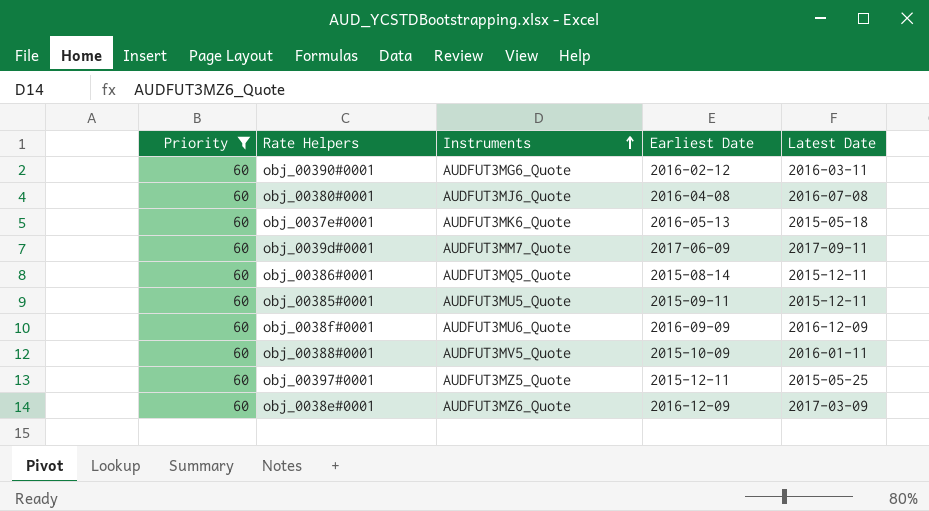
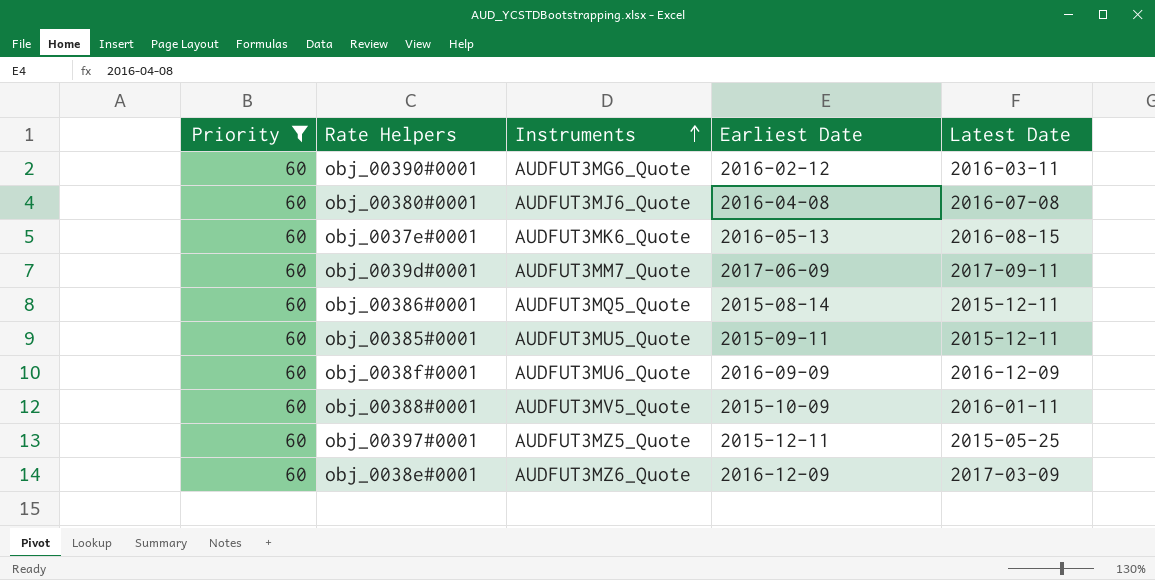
obj_0037e#0001 | Latest Date: 2015-05-18 -> 2016-08-15

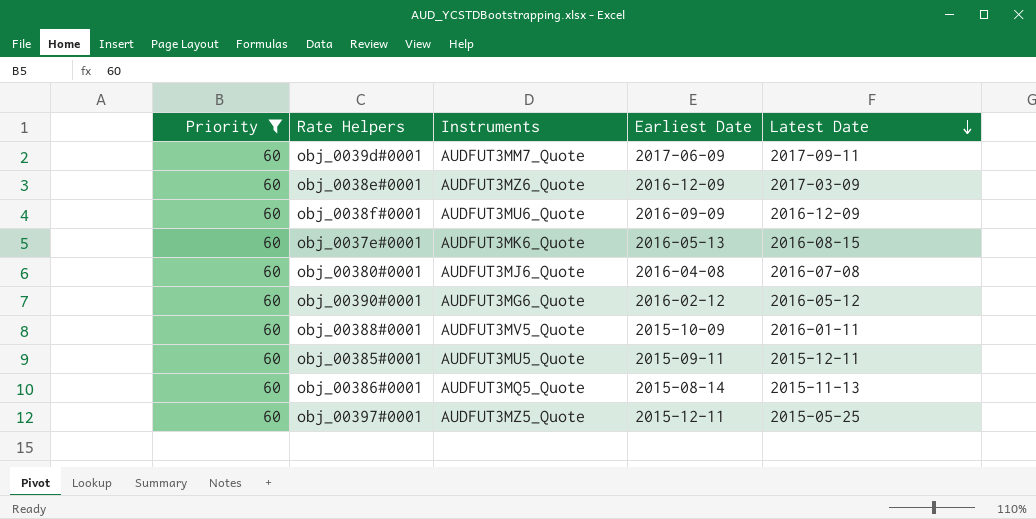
row order: Instruments ascending -> Latest Date descending
obj_00390#0001 | Latest Date: 2016-03-11 -> 2016-05-12
obj_00386#0001 | Latest Date: 2015-12-11 -> 2015-11-13

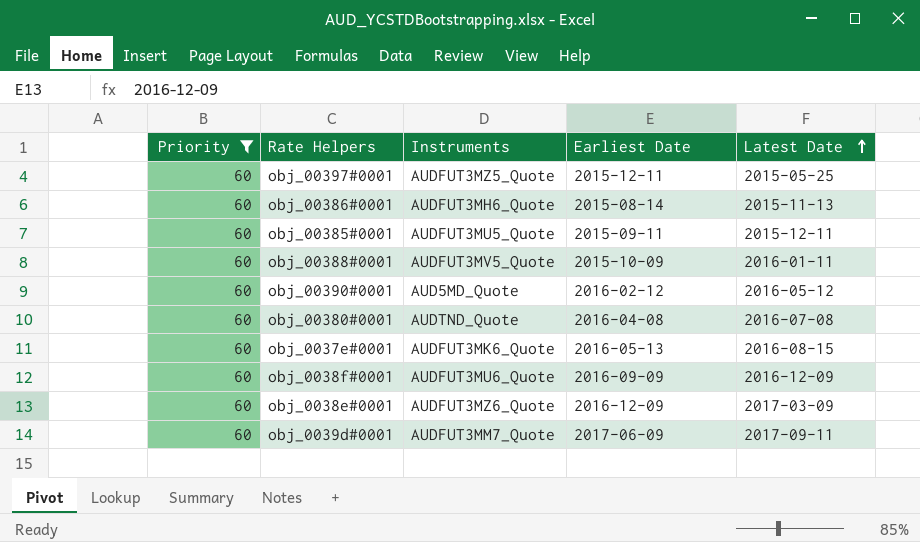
row order: Latest Date descending -> Latest Date ascending
obj_00386#0001 | Instruments: AUDFUT3MQ5_Quote -> AUDFUT3MH6_Quote
obj_00390#0001 | Instruments: AUDFUT3MG6_Quote -> AUD5MD_Quote
obj_00380#0001 | Instruments: AUDFUT3MJ6_Quote -> AUDTND_Quote

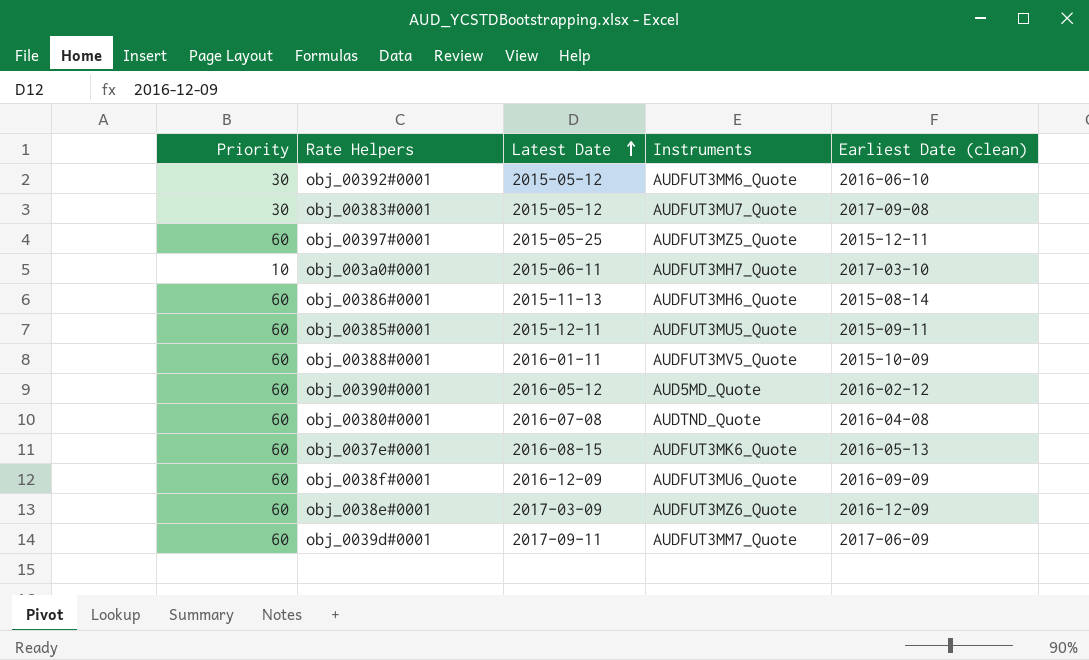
filter: Priority = 60 -> none
column Latest Date | position: 5 -> 3
column name: Earliest Date -> Earliest Date (clean)

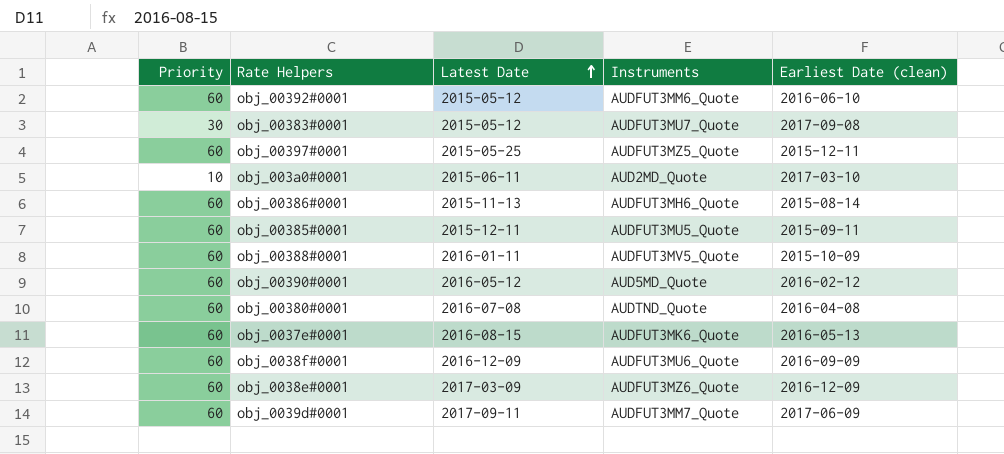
obj_00392#0001 | Priority: 30 -> 60
obj_003a0#0001 | Instruments: AUDFUT3MH7_Quote -> AUD2MD_Quote

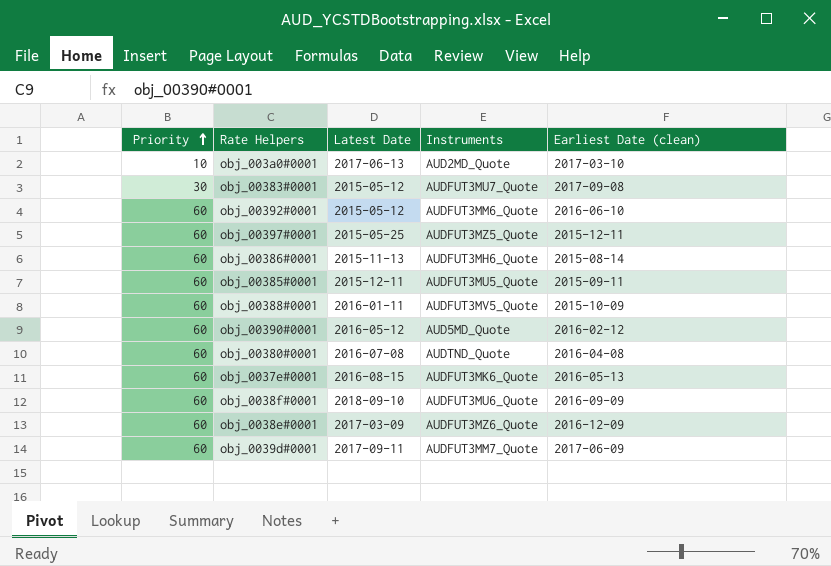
row order: Latest Date ascending -> Priority ascending
obj_003a0#0001 | Latest Date: 2015-06-11 -> 2017-06-13
obj_0038f#0001 | Latest Date: 2016-12-09 -> 2018-09-10

